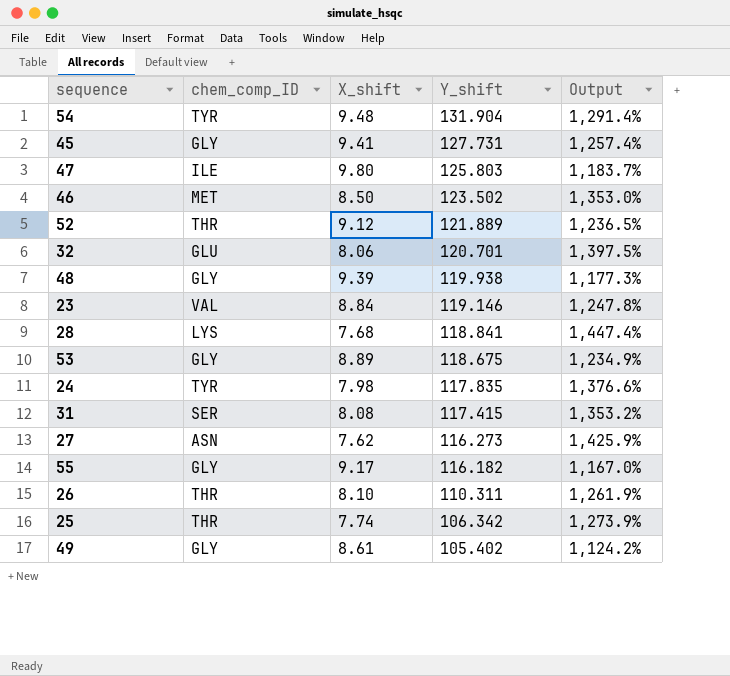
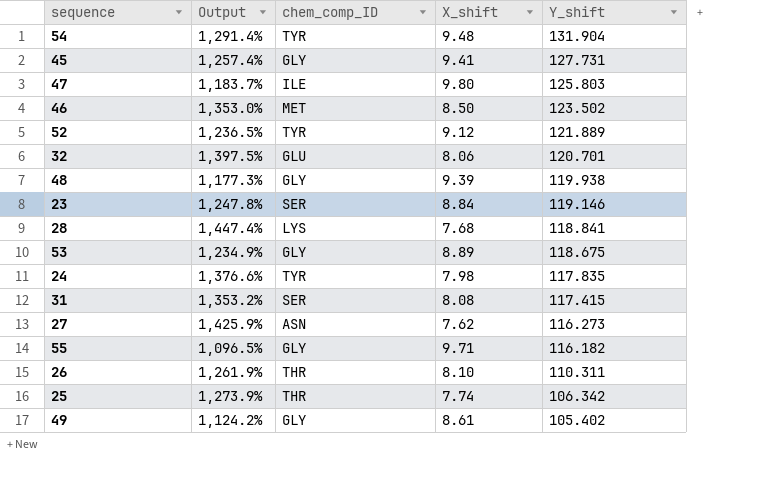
column Output | position: 5 -> 2
52 | chem_comp_ID: THR -> TYR
23 | chem_comp_ID: VAL -> SER
55 | Output: 1,167.0% -> 1,096.5%
55 | X_shift: 9.17 -> 9.71

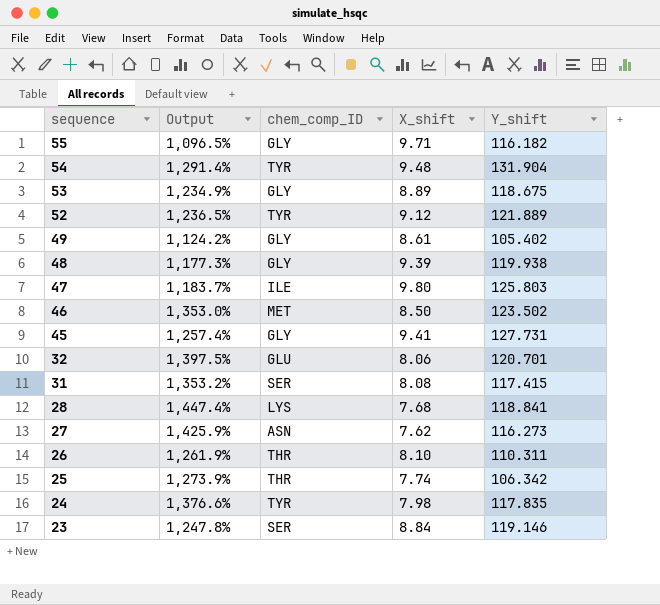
row order: Y_shift descending -> sequence descending

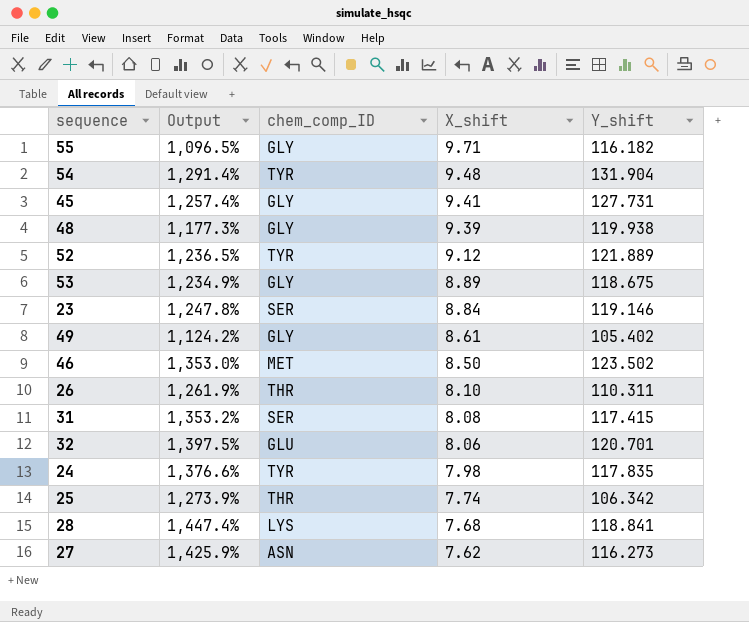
row order: sequence descending -> X_shift descending
row 47: 1,183.7% | ILE | 9.80 | 125.803 -> none

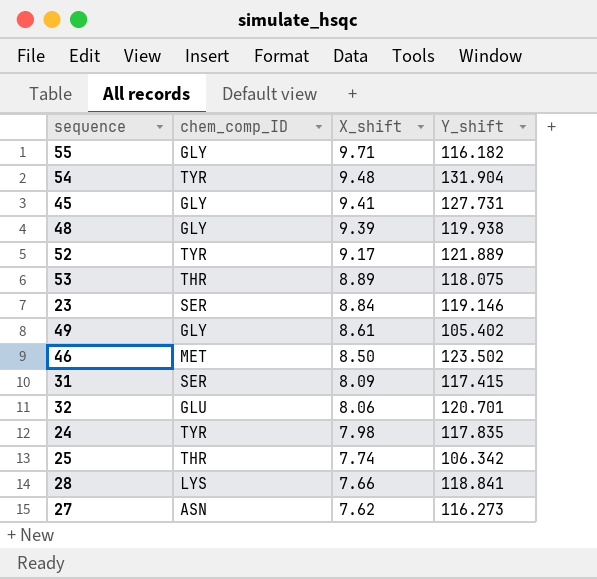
column Output | formula: ([Y_shift] - [X_shift]) / [X_shift] -> none
row 26: 1,261.9% | THR | 8.10 | 110.311 -> none
52 | X_shift: 9.12 -> 9.17
53 | chem_comp_ID: GLY -> THR
53 | Y_shift: 118.675 -> 118.075
31 | X_shift: 8.08 -> 8.09
28 | X_shift: 7.68 -> 7.66

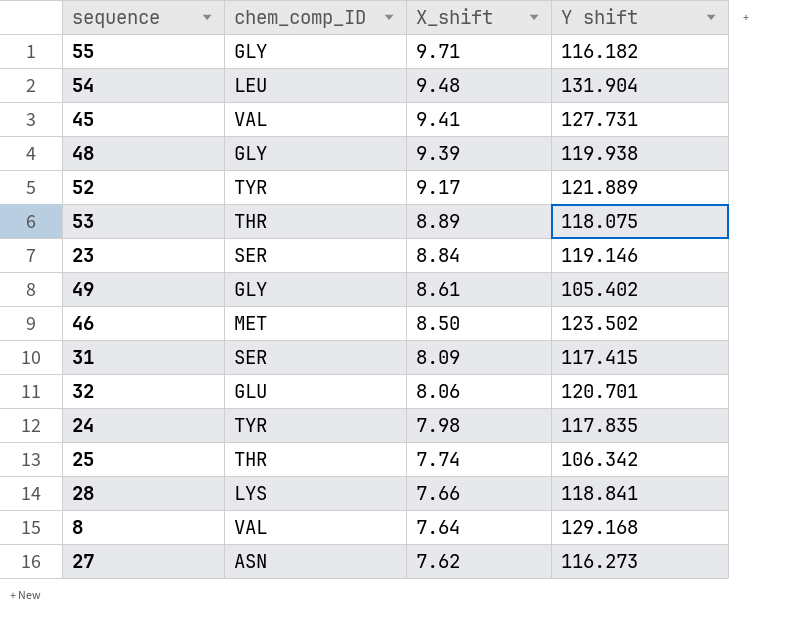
column name: Y_shift -> Y shift
54 | chem_comp_ID: TYR -> LEU
45 | chem_comp_ID: GLY -> VAL
row 8: none -> VAL | 7.64 | 129.168

